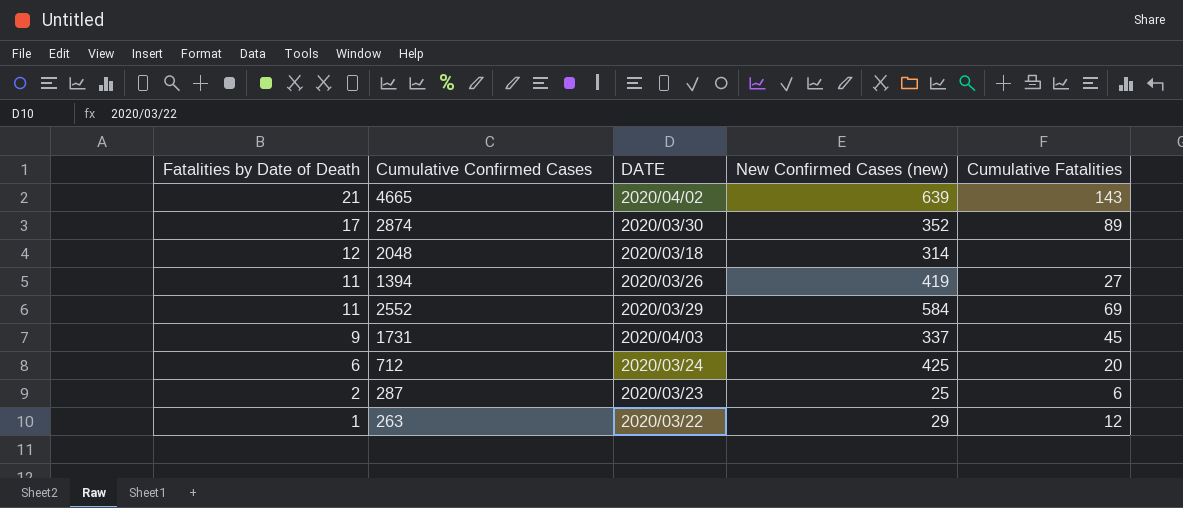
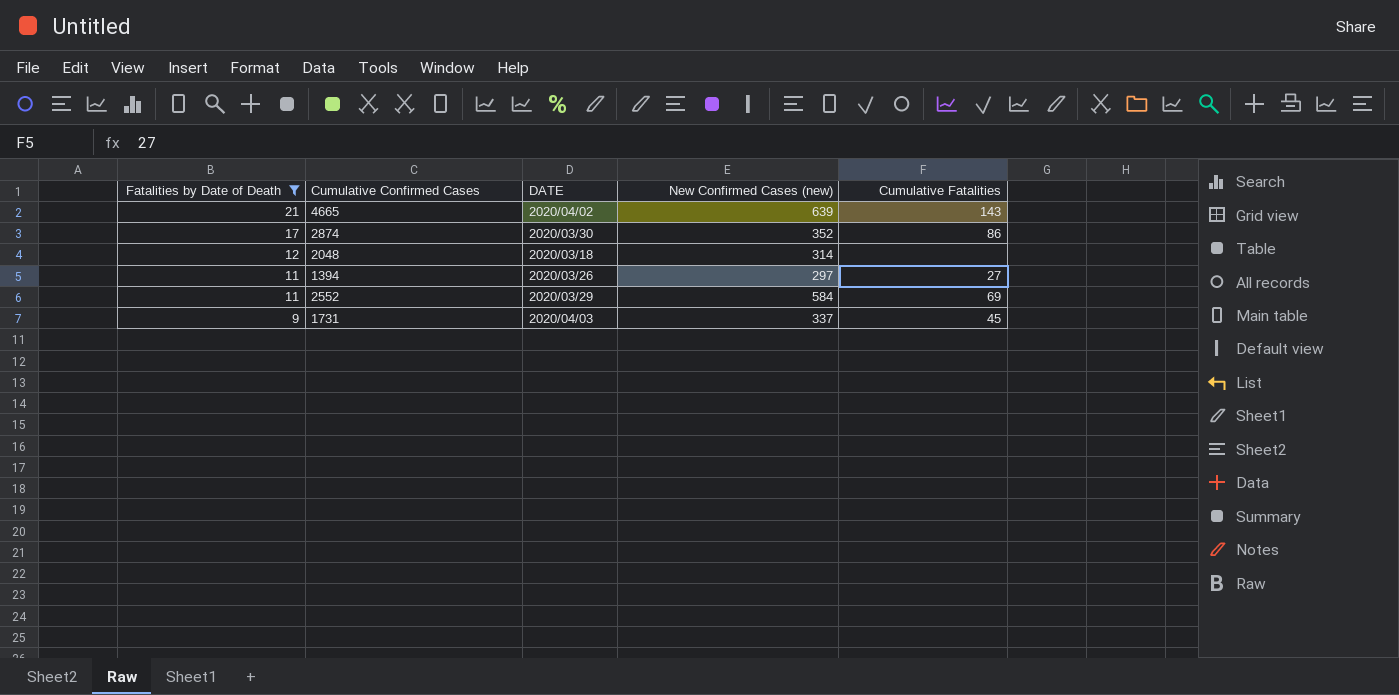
filter: none -> Fatalities by Date of Death >= 9
2874 | Cumulative Fatalities: 89 -> 86
1394 | New Confirmed Cases (new): 419 -> 297

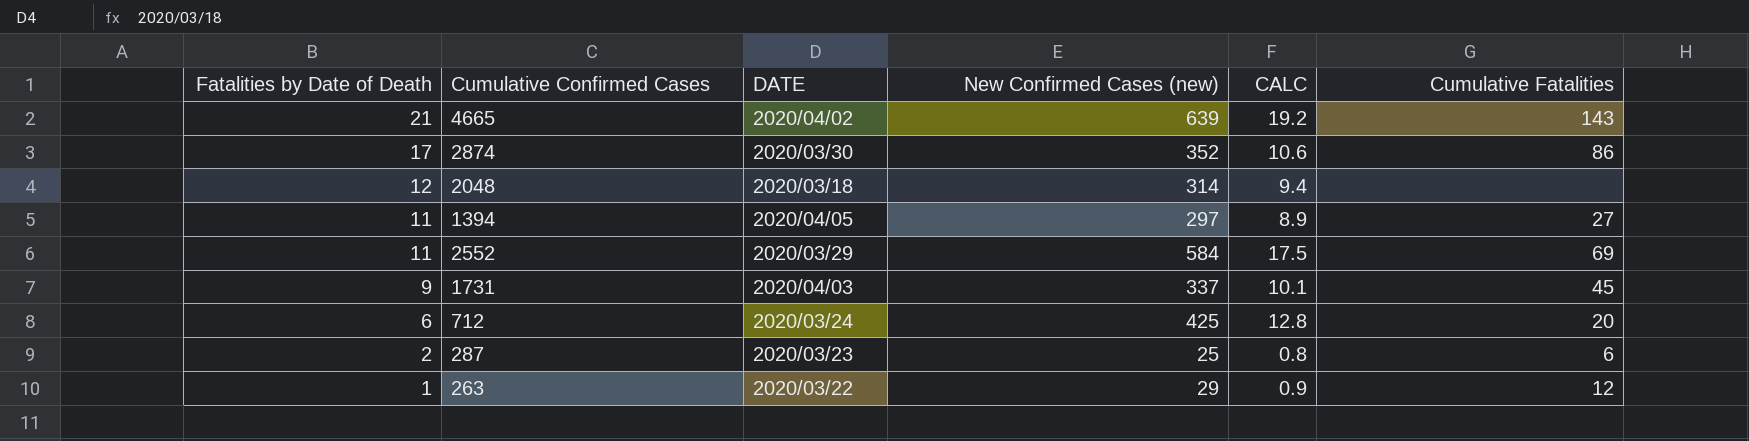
filter: Fatalities by Date of Death >= 9 -> none
column CALC | formula: none -> [New Confirmed Cases (new)] * 0.03
1394 | DATE: 2020/03/26 -> 2020/04/05

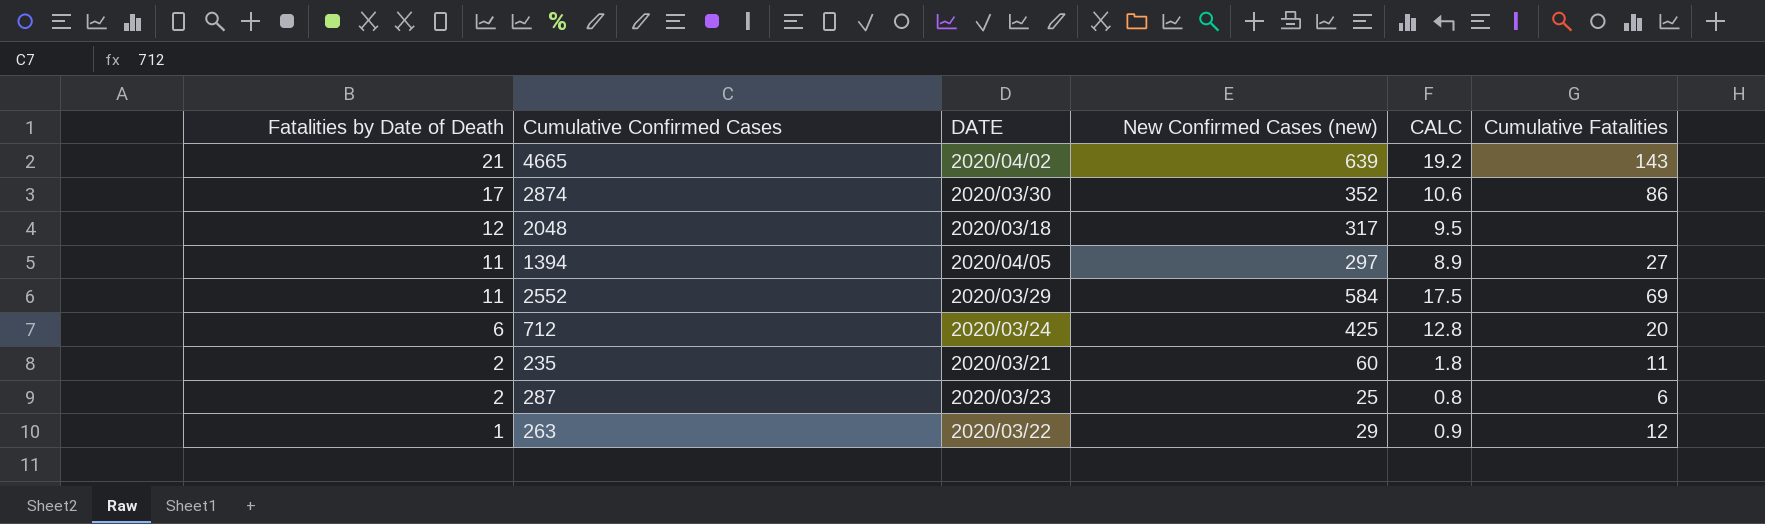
row 1731: 9 | 2020/04/03 | 337 | 10.1 | 45 -> none
2048 | New Confirmed Cases (new): 314 -> 317
2048 | CALC: 9.4 -> 9.5
row 235: none -> 2 | 2020/03/21 | 60 | 1.8 | 11

